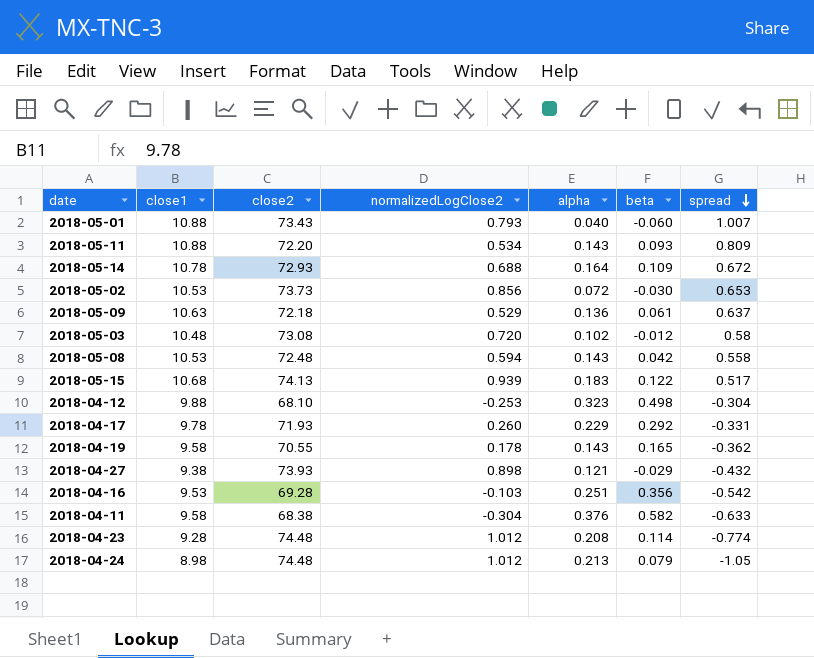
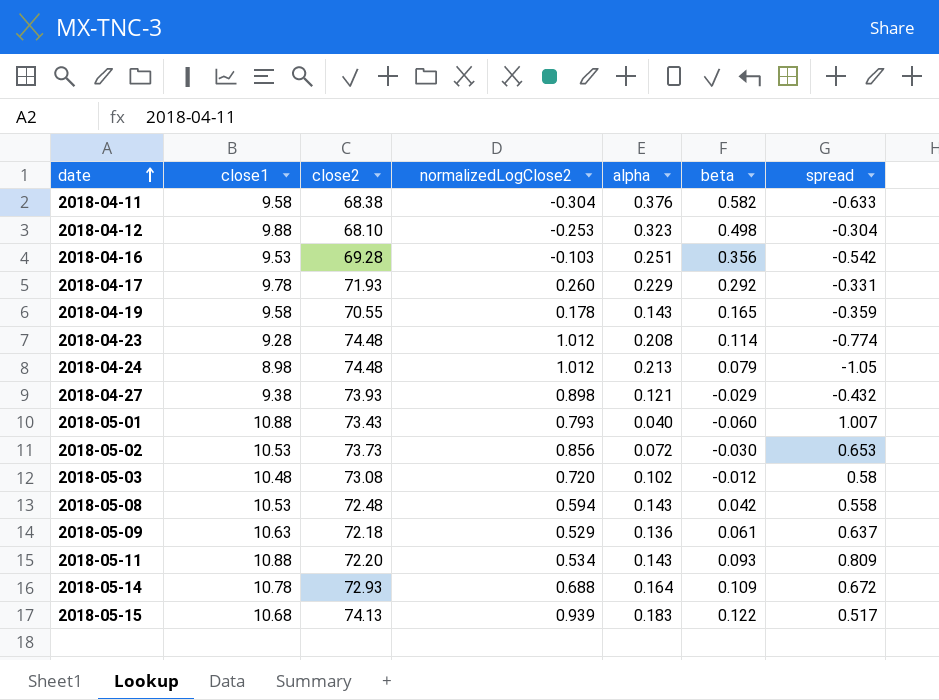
row order: spread descending -> date ascending
2018-04-19 | spread: -0.362 -> -0.359

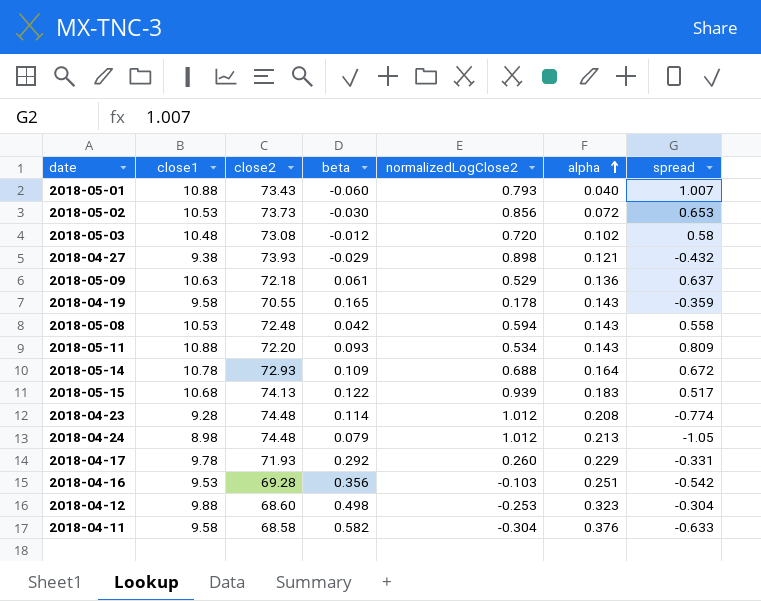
row order: date ascending -> alpha ascending
column beta | position: 6 -> 4
2018-04-12 | close2: 68.10 -> 68.60
2018-04-11 | close2: 68.38 -> 68.58

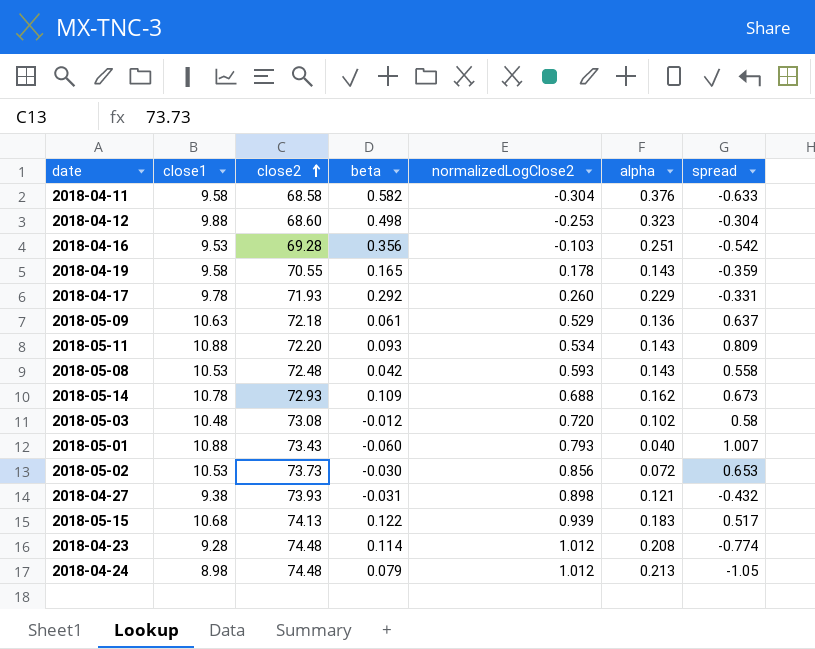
row order: alpha ascending -> close2 ascending
2018-05-08 | normalizedLogClose2: 0.594 -> 0.593
2018-05-14 | alpha: 0.164 -> 0.162
2018-05-14 | spread: 0.672 -> 0.673
2018-04-27 | beta: -0.029 -> -0.031

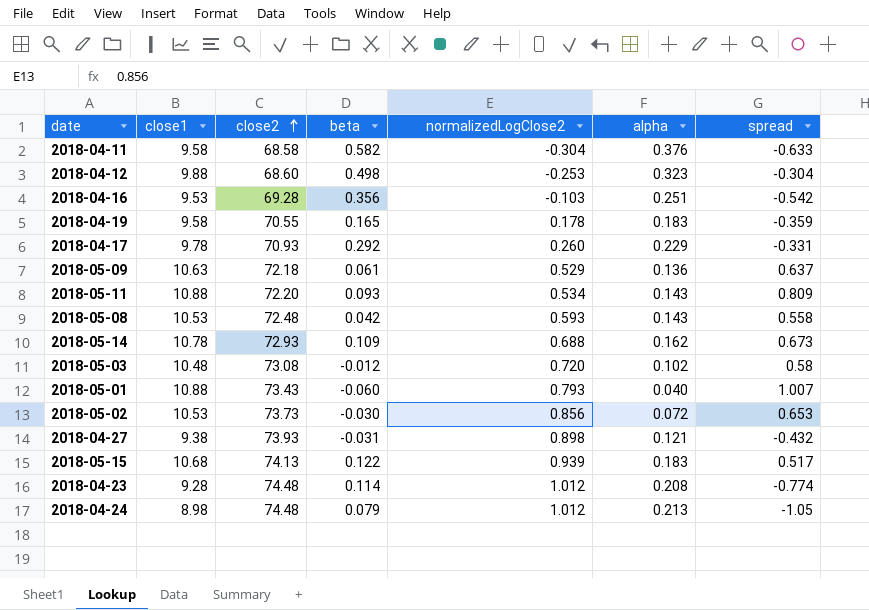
2018-04-19 | alpha: 0.143 -> 0.183
2018-04-17 | close2: 71.93 -> 70.93

